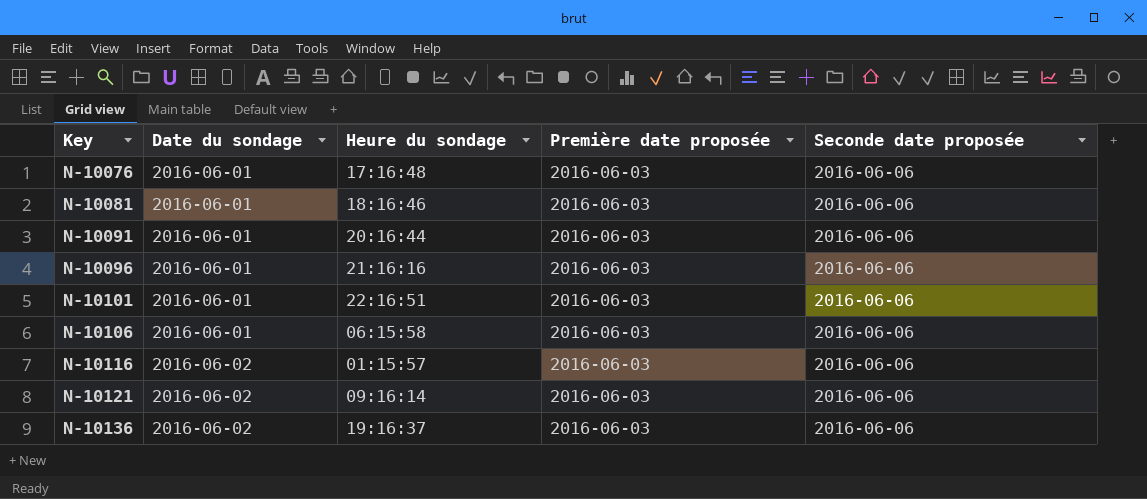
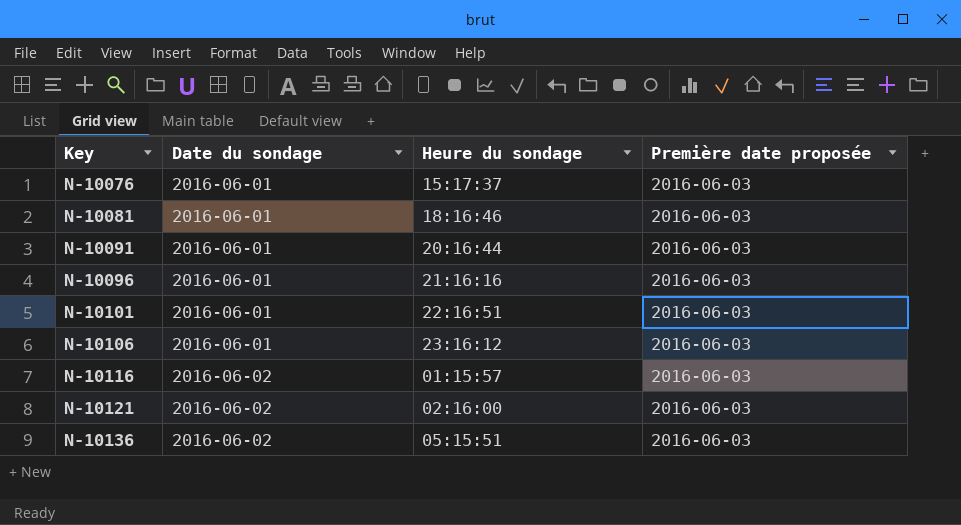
column Seconde date proposée | position: 5 -> none
N-10076 | Heure du sondage: 17:16:48 -> 15:17:37
N-10106 | Heure du sondage: 06:15:58 -> 23:16:12
N-10121 | Heure du sondage: 09:16:14 -> 02:16:00
N-10136 | Heure du sondage: 19:16:37 -> 05:15:51

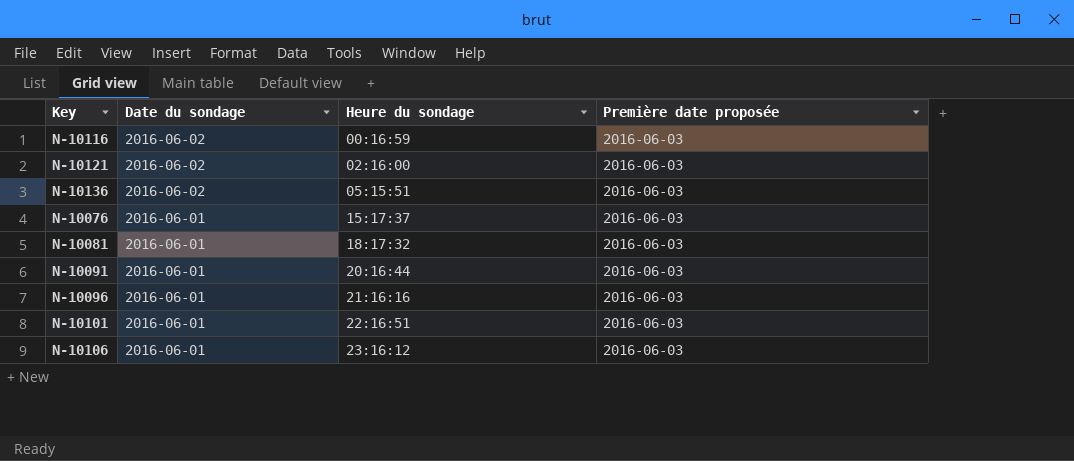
row order: Key ascending -> Date du sondage descending
N-10116 | Heure du sondage: 01:15:57 -> 00:16:59
N-10081 | Heure du sondage: 18:16:46 -> 18:17:32

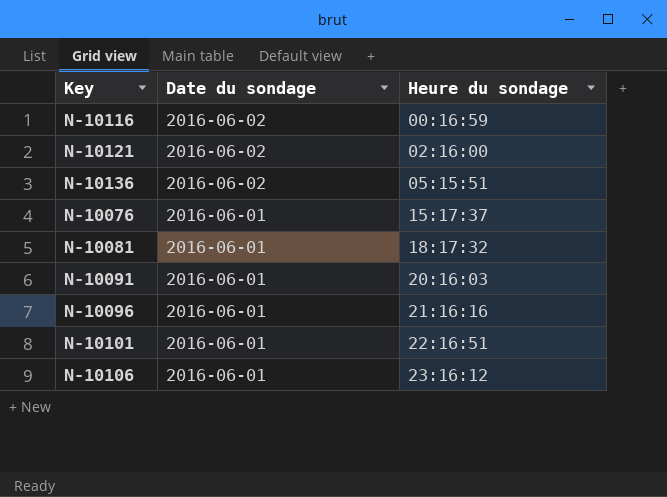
column Première date proposée | position: 4 -> none
N-10091 | Heure du sondage: 20:16:44 -> 20:16:03

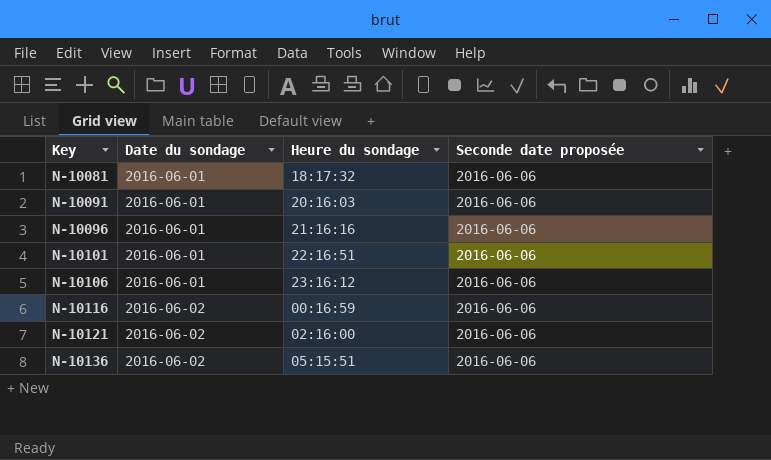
row order: Date du sondage descending -> Key ascending
column Seconde date proposée | position: none -> 4
row N-10076: 2016-06-01 | 15:17:37 -> none

